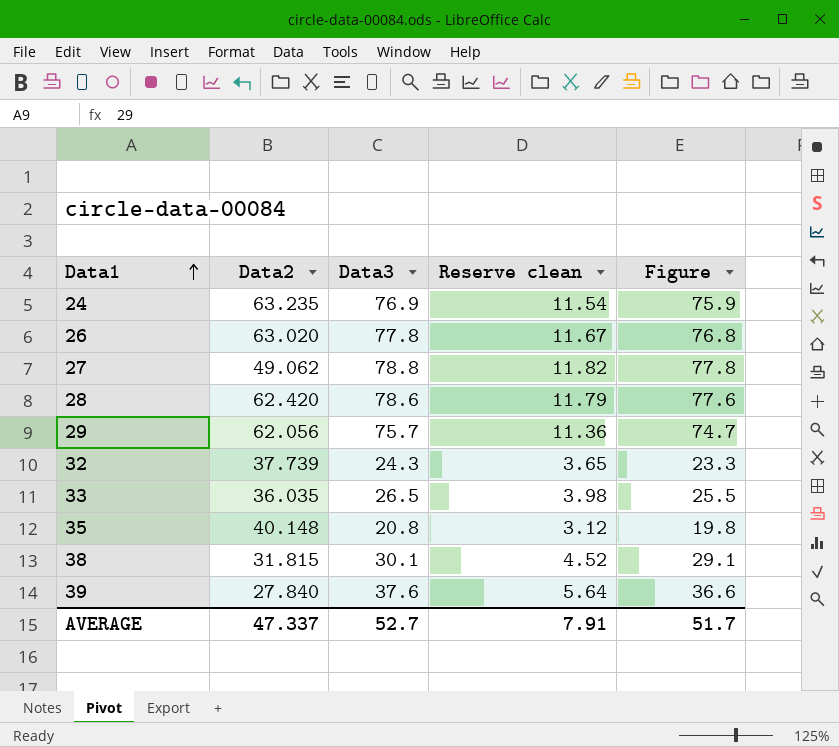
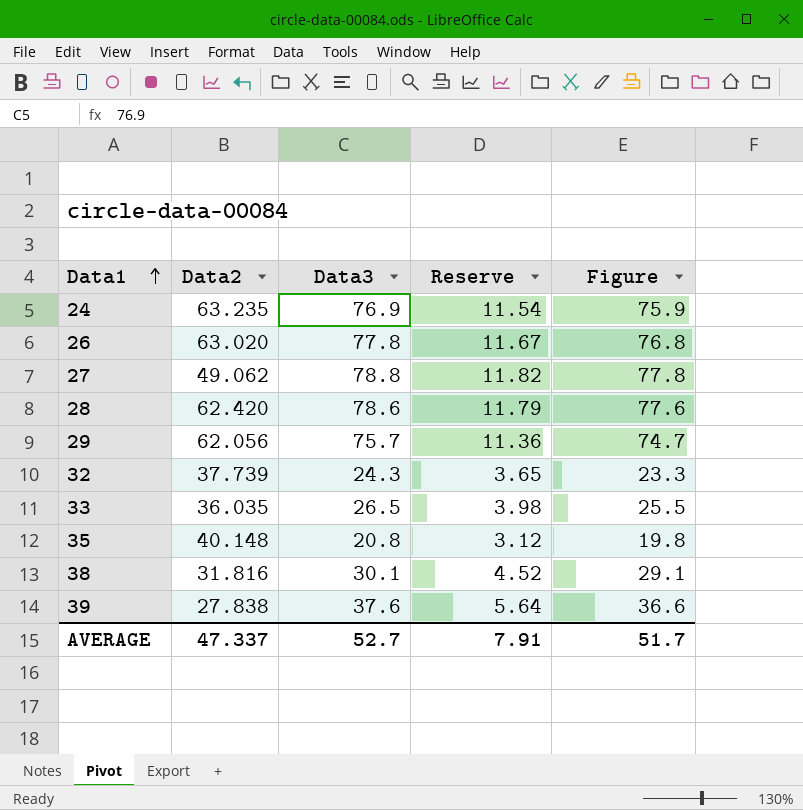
column name: Reserve clean -> Reserve
38 | Data2: 31.815 -> 31.816
39 | Data2: 27.840 -> 27.838

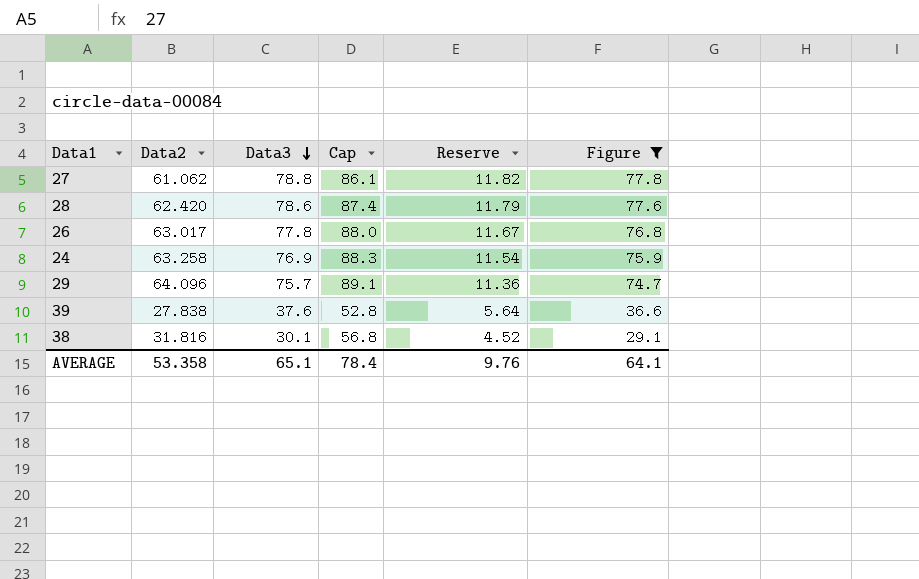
filter: none -> Figure >= 29.1
row order: Data1 ascending -> Data3 descending
column Cap | formula: none -> [Data2] + 25
27 | Data2: 49.062 -> 61.062
26 | Data2: 63.020 -> 63.017
24 | Data2: 63.235 -> 63.258
29 | Data2: 62.056 -> 64.096
AVERAGE | Data2: 47.337 -> 53.358
AVERAGE | Data3: 52.7 -> 65.1
AVERAGE | Reserve: 7.91 -> 9.76
AVERAGE | Figure: 51.7 -> 64.1

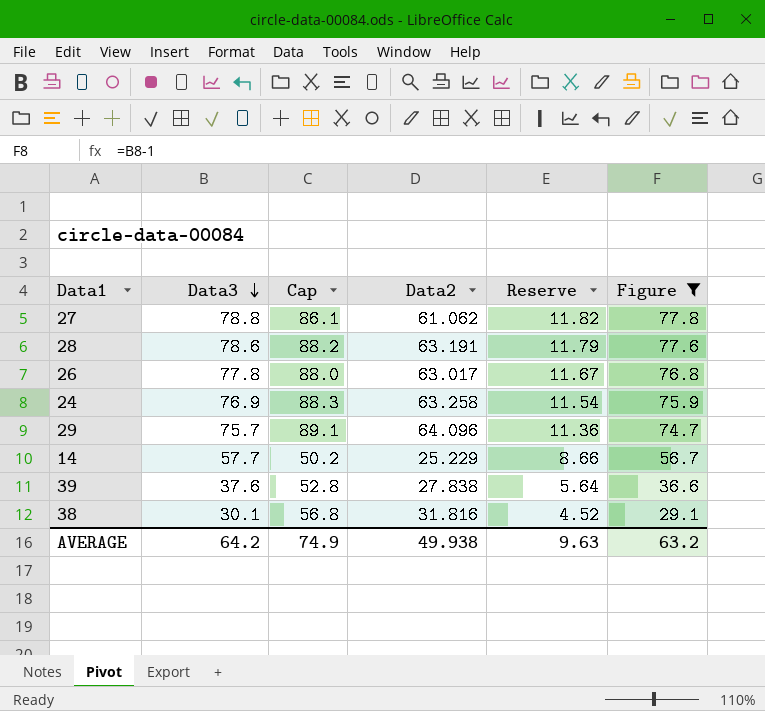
column Data2 | position: 2 -> 4
28 | Cap: 87.4 -> 88.2
28 | Data2: 62.420 -> 63.191
row 14: none -> 57.7 | 50.2 | 25.229 | 8.66 | 56.7
AVERAGE | Data3: 65.1 -> 64.2
AVERAGE | Cap: 78.4 -> 74.9
AVERAGE | Data2: 53.358 -> 49.938
AVERAGE | Reserve: 9.76 -> 9.63
AVERAGE | Figure: 64.1 -> 63.2

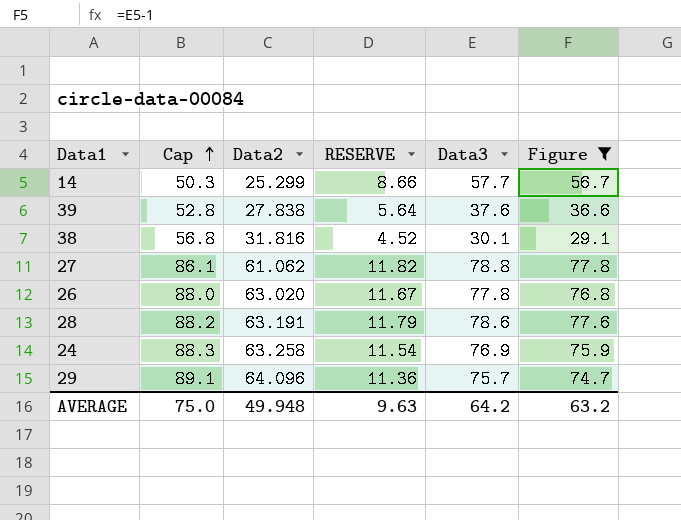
row order: Data3 descending -> Cap ascending
column name: Reserve -> RESERVE
column Data3 | position: 2 -> 5
14 | Cap: 50.2 -> 50.3
14 | Data2: 25.229 -> 25.299
26 | Data2: 63.017 -> 63.020
AVERAGE | Cap: 74.9 -> 75.0
AVERAGE | Data2: 49.938 -> 49.948

